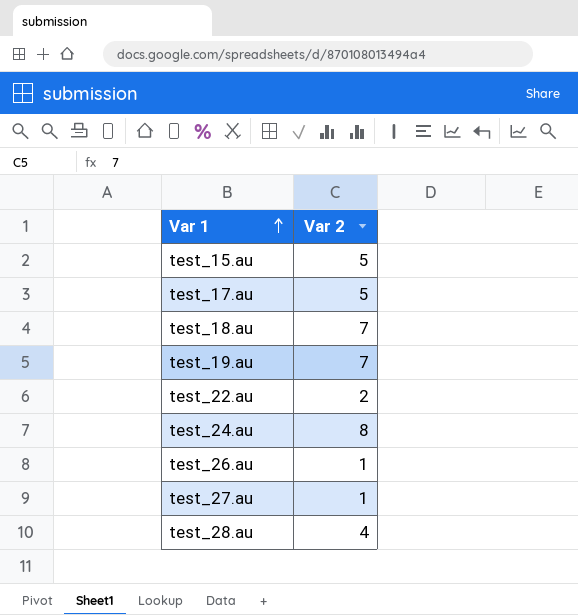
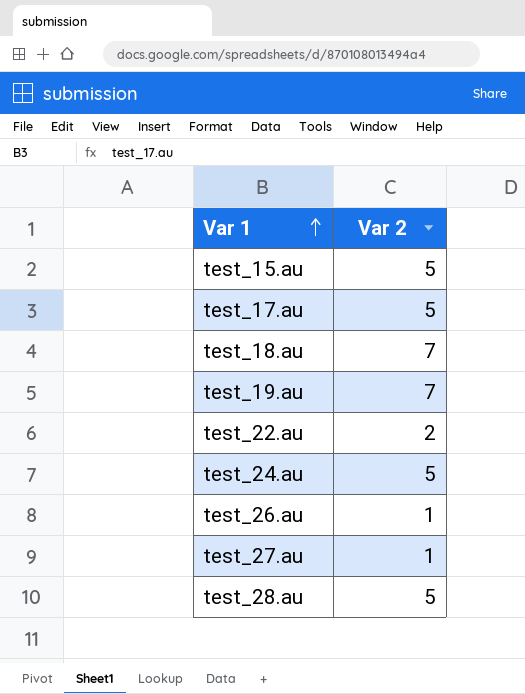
test_24.au | Var 2: 8 -> 5
test_28.au | Var 2: 4 -> 5

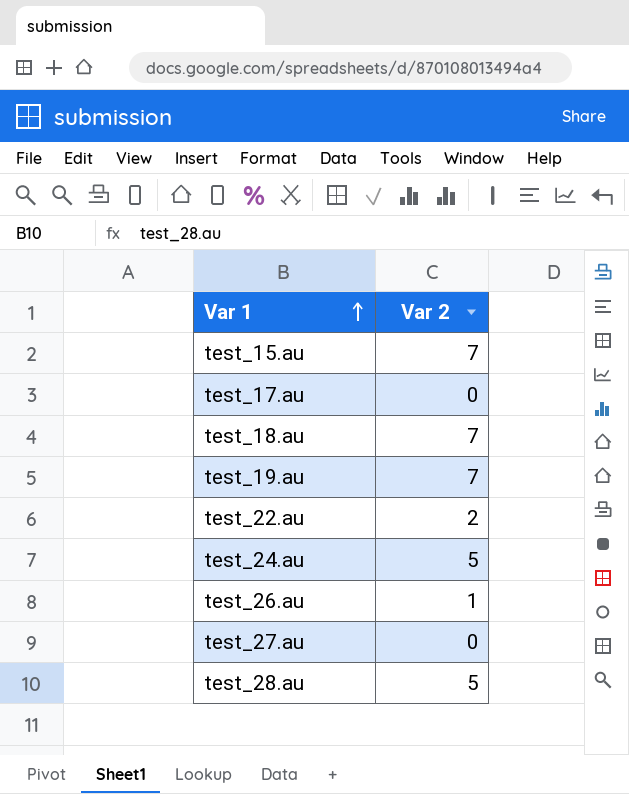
test_15.au | Var 2: 5 -> 7
test_17.au | Var 2: 5 -> 0
test_27.au | Var 2: 1 -> 0

